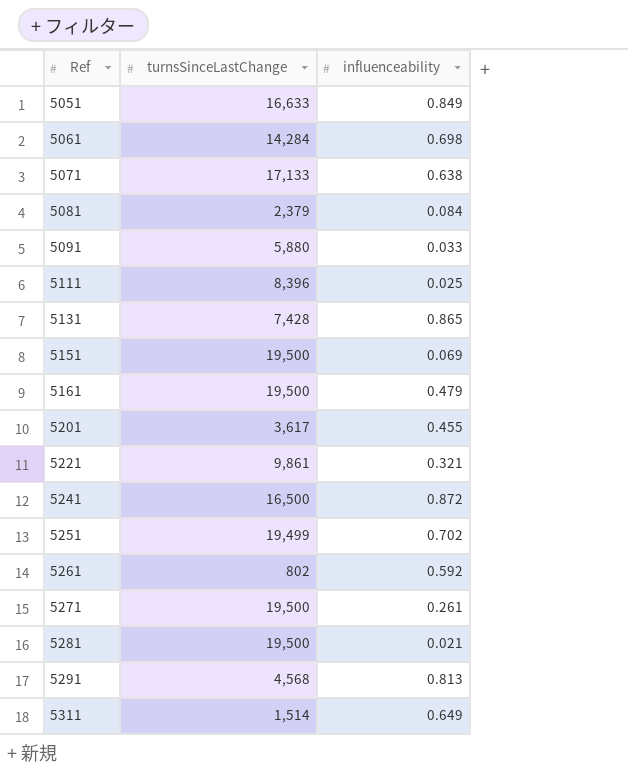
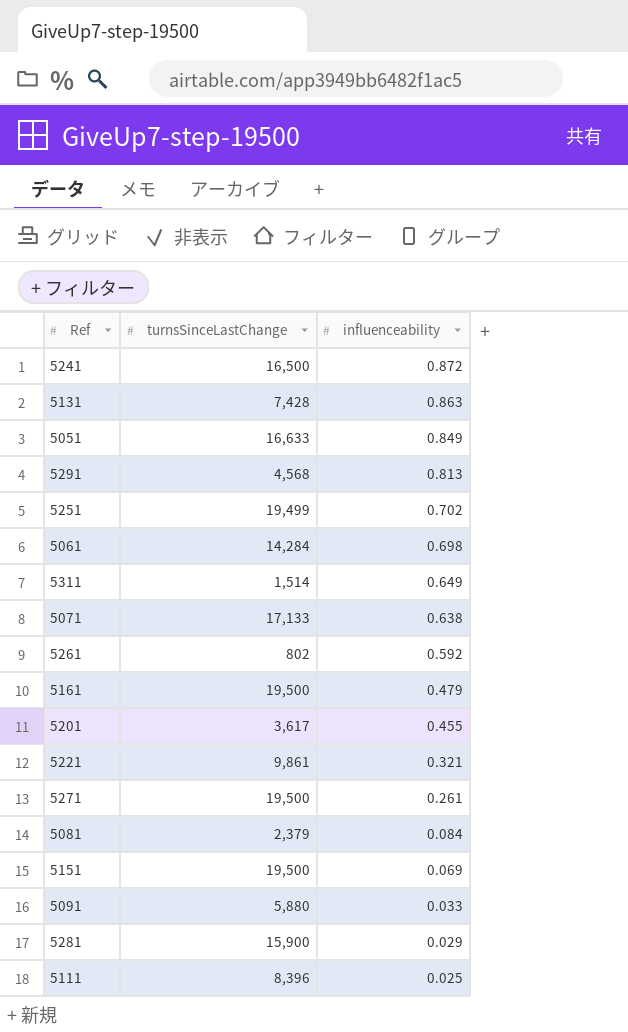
row order: Ref ascending -> influenceability descending
5131 | influenceability: 0.865 -> 0.863
5281 | turnsSinceLastChange: 19,500 -> 15,900
5281 | influenceability: 0.021 -> 0.029

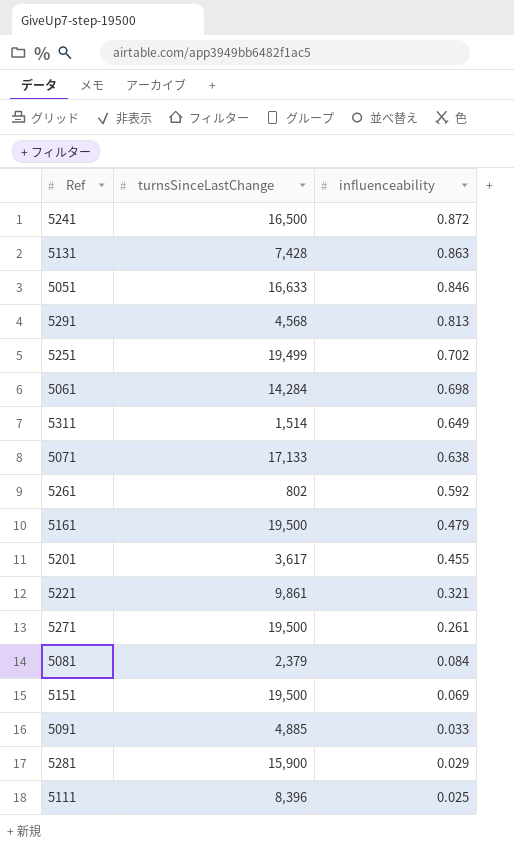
5051 | influenceability: 0.849 -> 0.846
5091 | turnsSinceLastChange: 5,880 -> 4,885

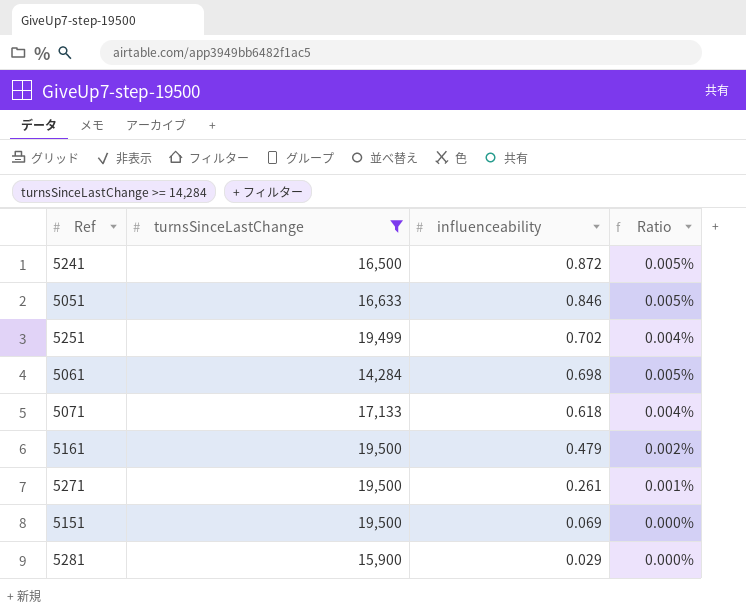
filter: none -> turnsSinceLastChange >= 14,284
column Ratio | formula: none -> [influenceability] / [turnsSinceLastChange]
5071 | influenceability: 0.638 -> 0.618

